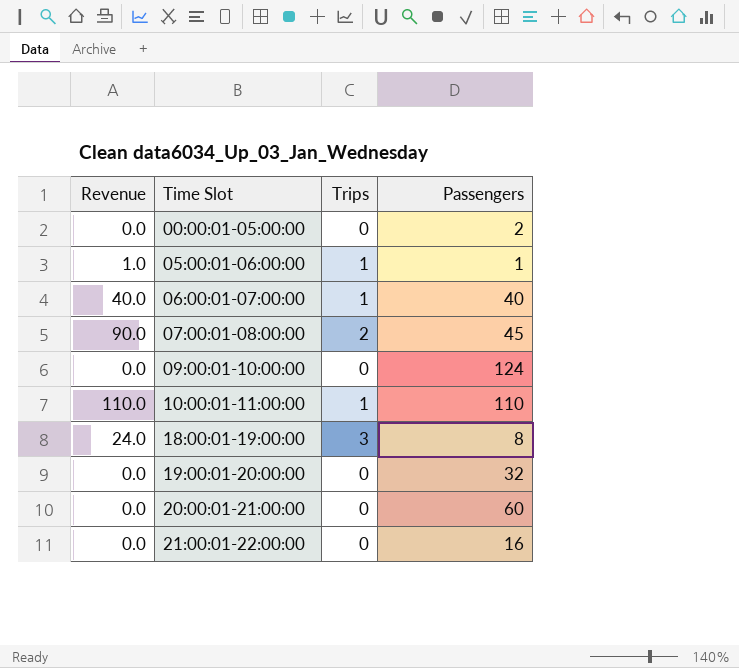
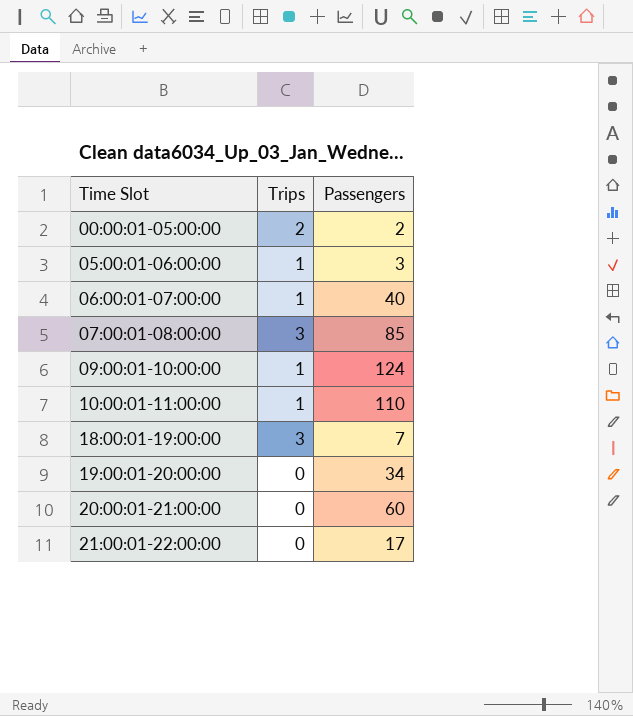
column Revenue | formula: [Trips] * [Passengers] -> none
00:00:01-05:00:00 | Trips: 0 -> 2
05:00:01-06:00:00 | Passengers: 1 -> 3
07:00:01-08:00:00 | Trips: 2 -> 3
07:00:01-08:00:00 | Passengers: 45 -> 85
09:00:01-10:00:00 | Trips: 0 -> 1
18:00:01-19:00:00 | Passengers: 8 -> 7
19:00:01-20:00:00 | Passengers: 32 -> 34
21:00:01-22:00:00 | Passengers: 16 -> 17

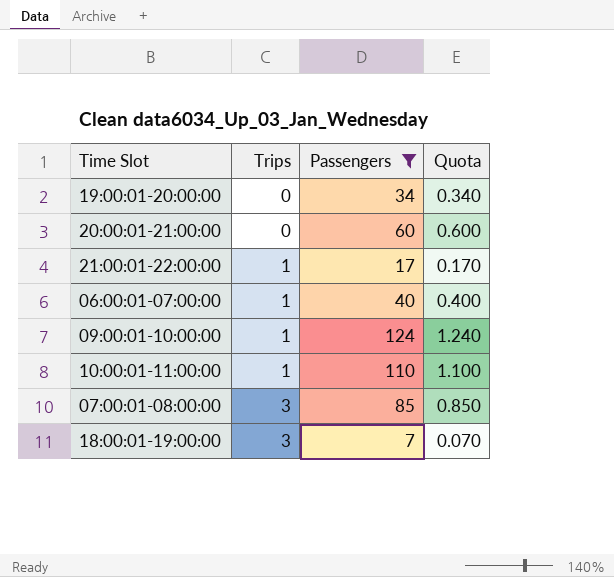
filter: none -> Passengers >= 7
row order: Time Slot ascending -> Trips ascending
column Quota | formula: none -> [Passengers] * 0.01
21:00:01-22:00:00 | Trips: 0 -> 1

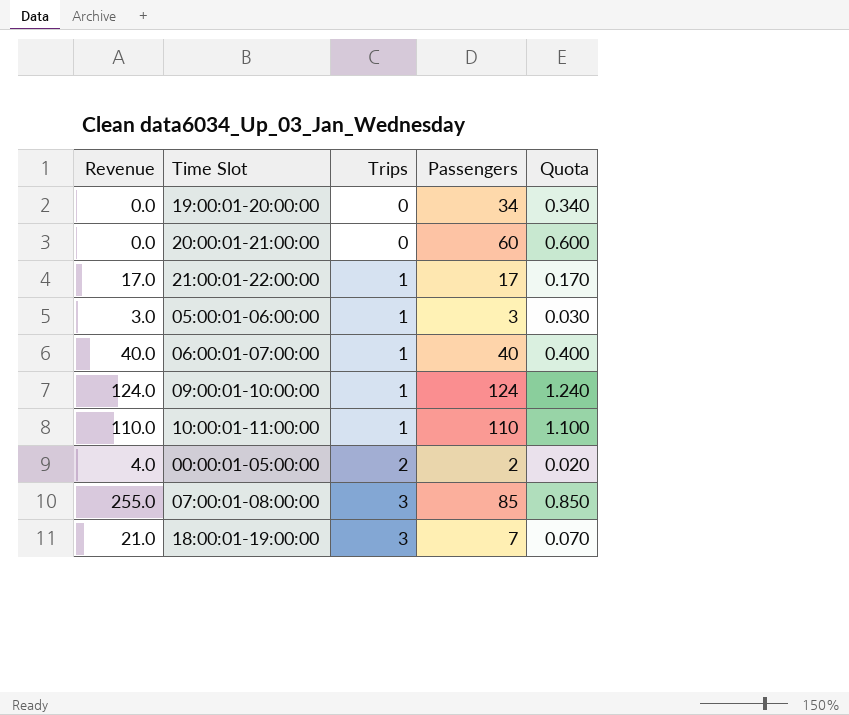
filter: Passengers >= 7 -> none
column Revenue | formula: none -> [Trips] * [Passengers]

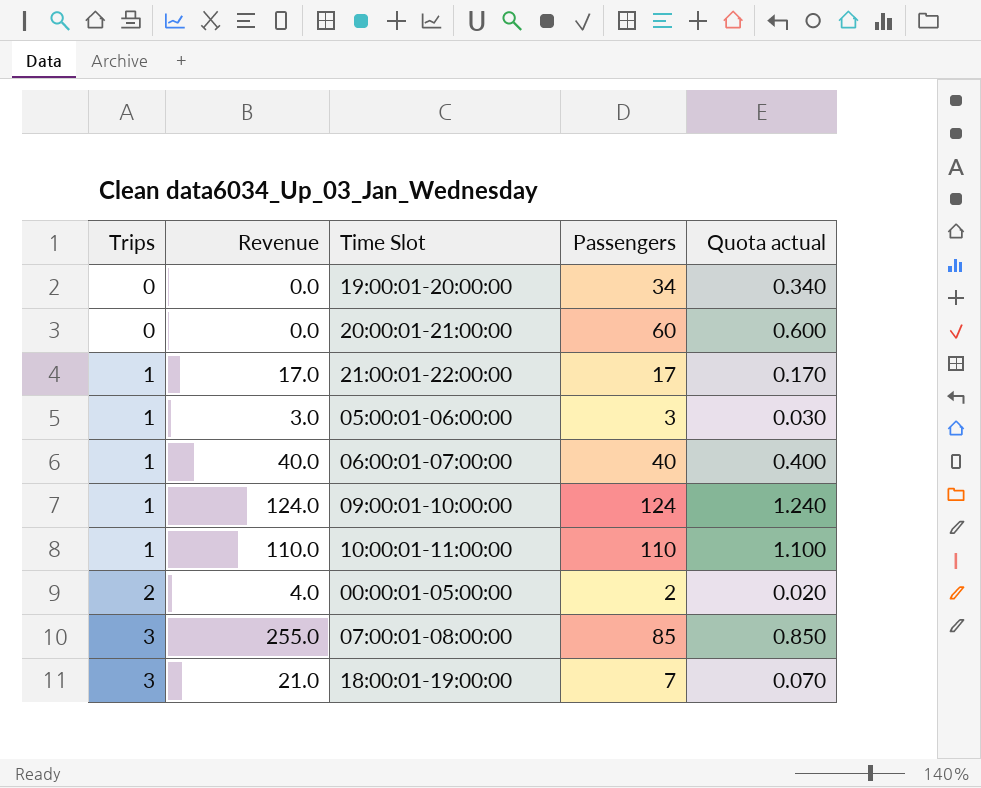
column Trips | position: 3 -> 1
column name: Quota -> Quota actual

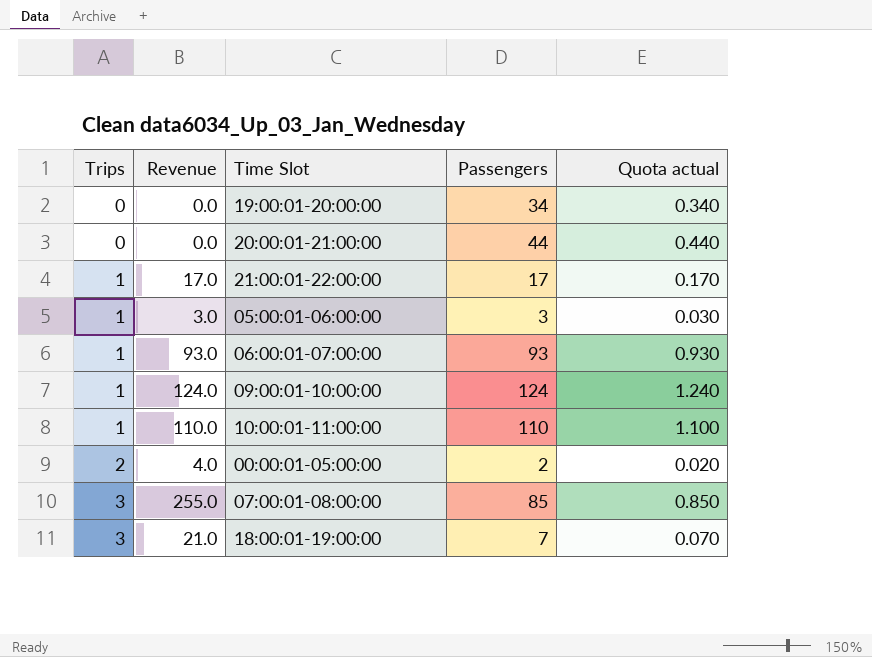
20:00:01-21:00:00 | Passengers: 60 -> 44
20:00:01-21:00:00 | Quota actual: 0.600 -> 0.440
06:00:01-07:00:00 | Revenue: 40.0 -> 93.0
06:00:01-07:00:00 | Passengers: 40 -> 93
06:00:01-07:00:00 | Quota actual: 0.400 -> 0.930

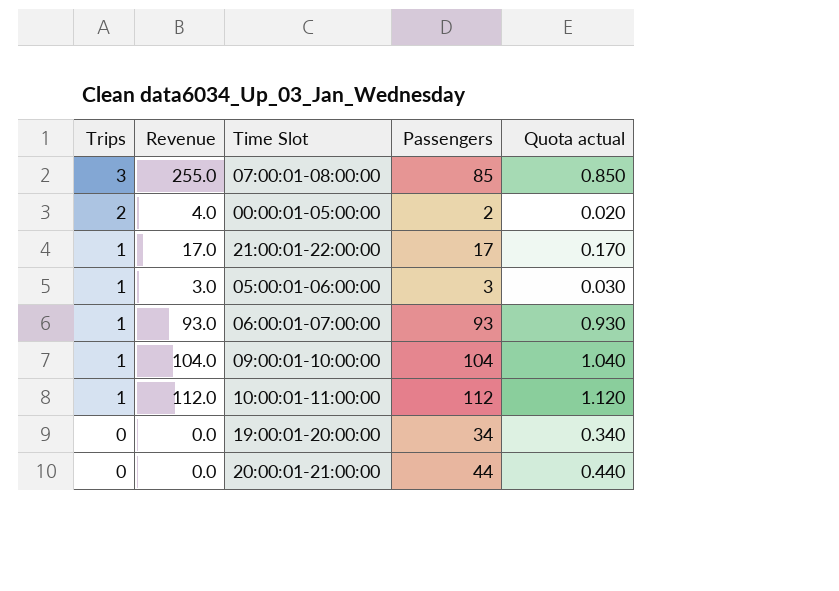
row order: Trips ascending -> Trips descending
row 18:00:01-19:00:00: 3 | 21.0 | 7 | 0.070 -> none
09:00:01-10:00:00 | Revenue: 124.0 -> 104.0
09:00:01-10:00:00 | Passengers: 124 -> 104
09:00:01-10:00:00 | Quota actual: 1.240 -> 1.040
10:00:01-11:00:00 | Revenue: 110.0 -> 112.0
10:00:01-11:00:00 | Passengers: 110 -> 112
10:00:01-11:00:00 | Quota actual: 1.100 -> 1.120

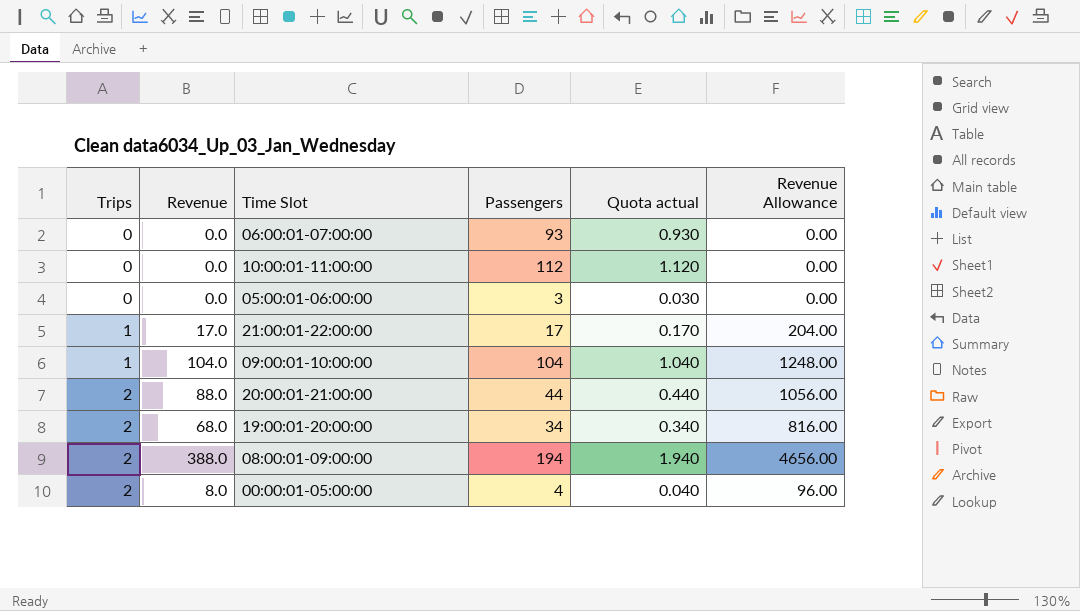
row order: Trips descending -> Trips ascending
column Revenue Allowance | formula: none -> [Revenue] * 12
row 07:00:01-08:00:00: 3 | 255.0 | 85 | 0.850 -> none
06:00:01-07:00:00 | Trips: 1 -> 0
06:00:01-07:00:00 | Revenue: 93.0 -> 0.0
10:00:01-11:00:00 | Trips: 1 -> 0
10:00:01-11:00:00 | Revenue: 112.0 -> 0.0
05:00:01-06:00:00 | Trips: 1 -> 0
05:00:01-06:00:00 | Revenue: 3.0 -> 0.0
20:00:01-21:00:00 | Trips: 0 -> 2
20:00:01-21:00:00 | Revenue: 0.0 -> 88.0
19:00:01-20:00:00 | Trips: 0 -> 2
19:00:01-20:00:00 | Revenue: 0.0 -> 68.0
row 08:00:01-09:00:00: none -> 2 | 388.0 | 194 | 1.940 | 4656.00
00:00:01-05:00:00 | Revenue: 4.0 -> 8.0
00:00:01-05:00:00 | Passengers: 2 -> 4
00:00:01-05:00:00 | Quota actual: 0.020 -> 0.040

